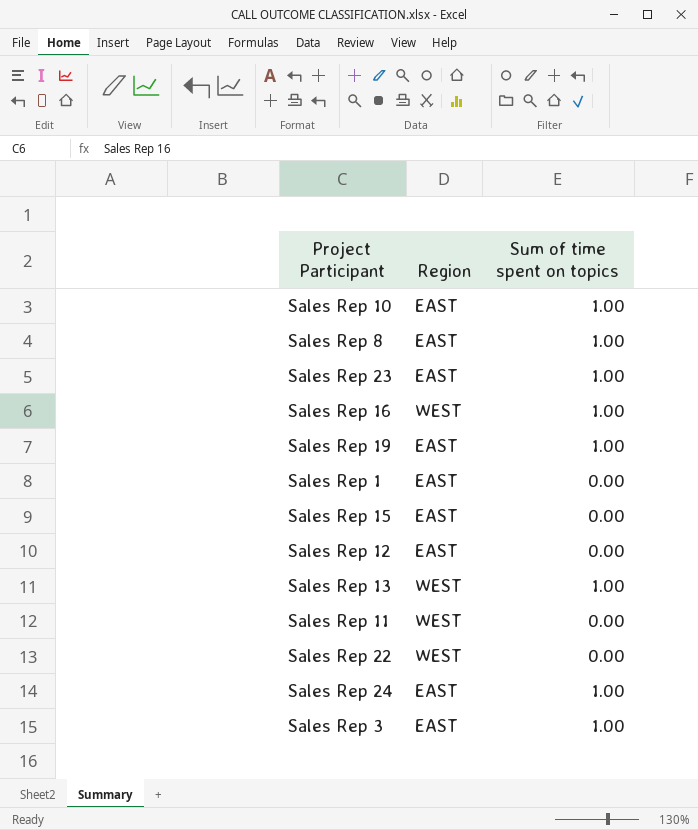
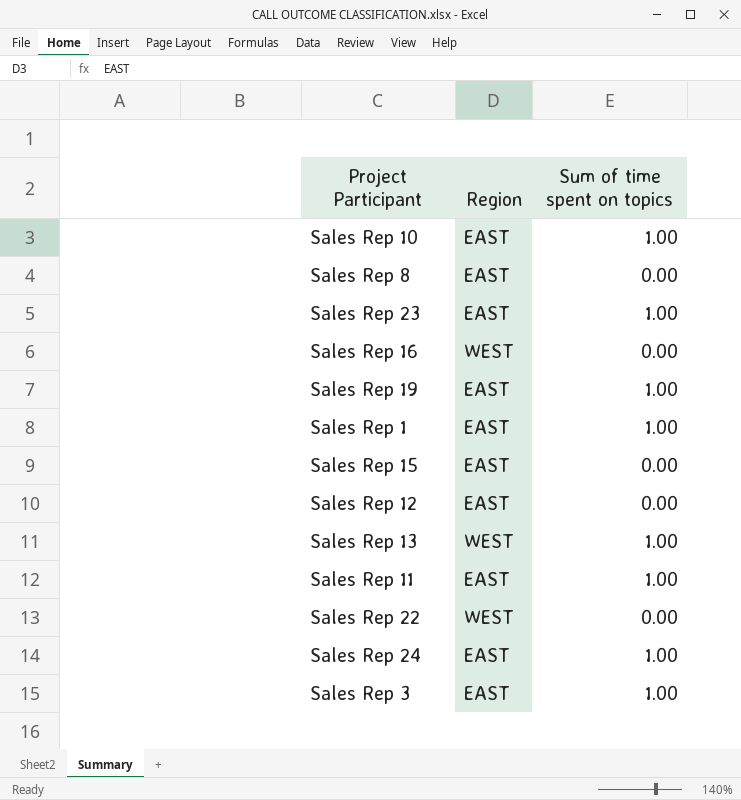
Sales Rep 8 | Sum of time spent on topics: 1.00 -> 0.00
Sales Rep 16 | Sum of time spent on topics: 1.00 -> 0.00
Sales Rep 1 | Sum of time spent on topics: 0.00 -> 1.00
Sales Rep 11 | Region: WEST -> EAST
Sales Rep 11 | Sum of time spent on topics: 0.00 -> 1.00

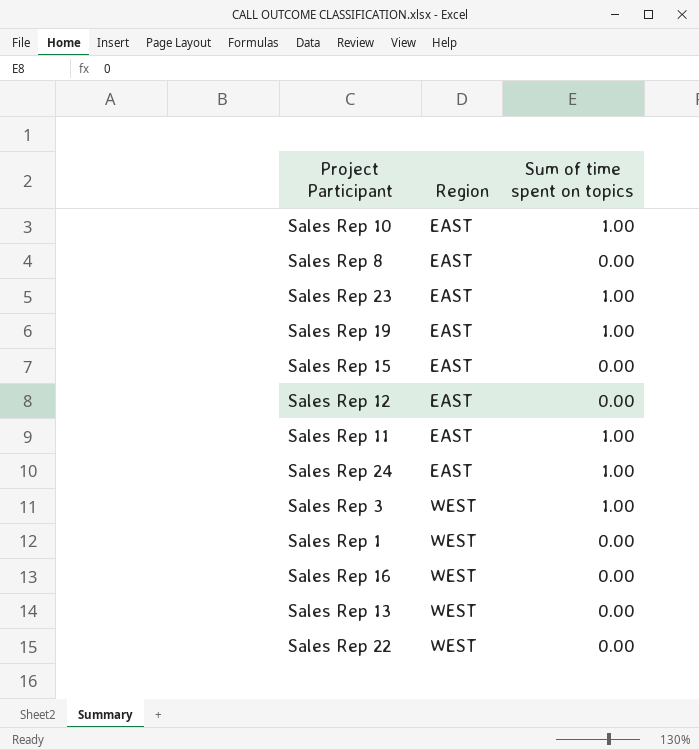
row order: none -> Region ascending
Sales Rep 3 | Region: EAST -> WEST
Sales Rep 1 | Region: EAST -> WEST
Sales Rep 1 | Sum of time spent on topics: 1.00 -> 0.00
Sales Rep 13 | Sum of time spent on topics: 1.00 -> 0.00

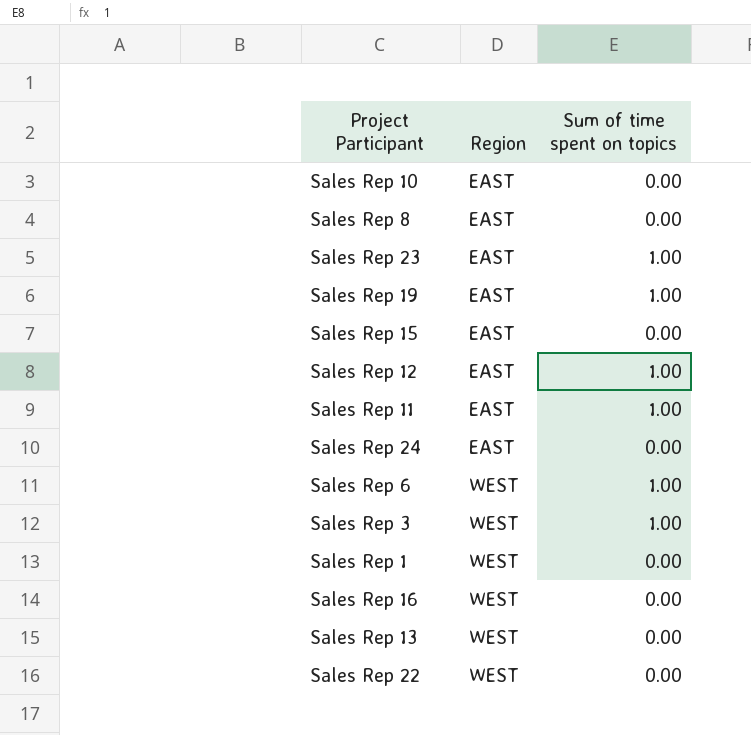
Sales Rep 10 | Sum of time spent on topics: 1.00 -> 0.00
Sales Rep 12 | Sum of time spent on topics: 0.00 -> 1.00
Sales Rep 24 | Sum of time spent on topics: 1.00 -> 0.00
row Sales Rep 6: none -> WEST | 1.00

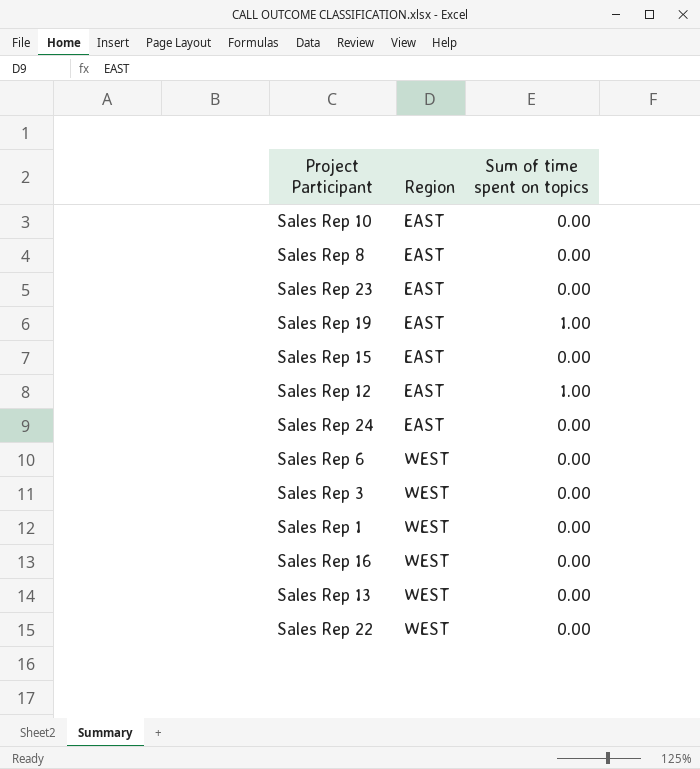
row Sales Rep 11: EAST | 1.00 -> none
Sales Rep 23 | Sum of time spent on topics: 1.00 -> 0.00
Sales Rep 6 | Sum of time spent on topics: 1.00 -> 0.00
Sales Rep 3 | Sum of time spent on topics: 1.00 -> 0.00

